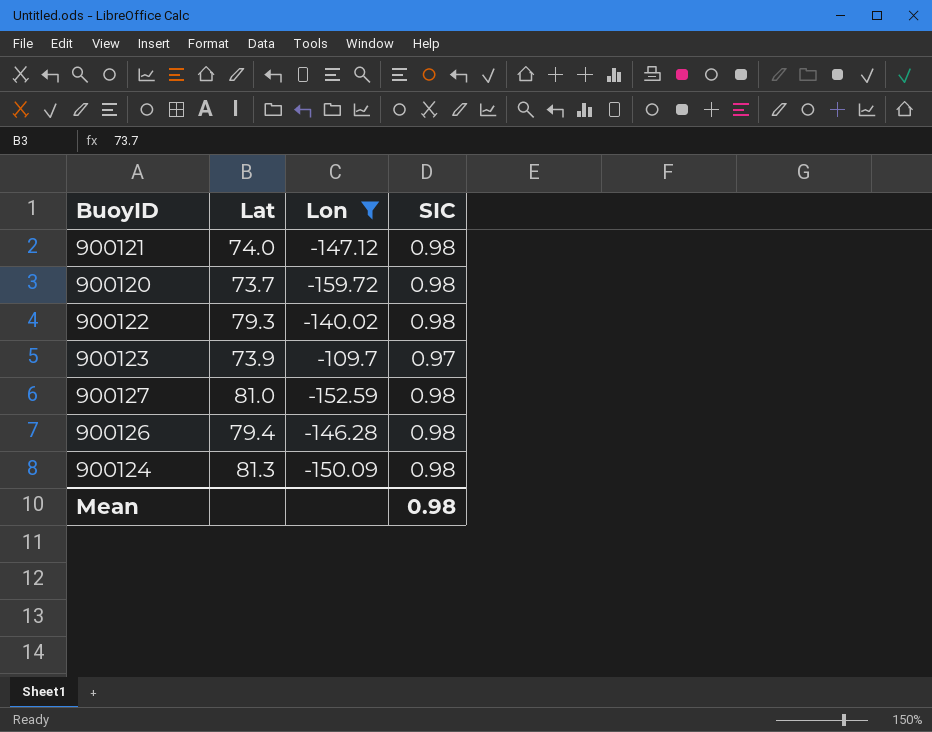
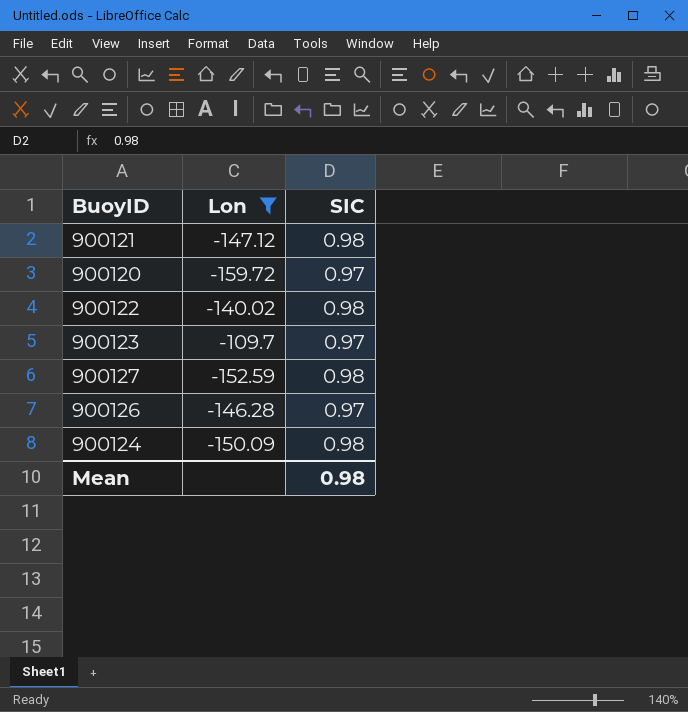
column Lat | position: 2 -> none
900120 | SIC: 0.98 -> 0.97
900126 | SIC: 0.98 -> 0.97

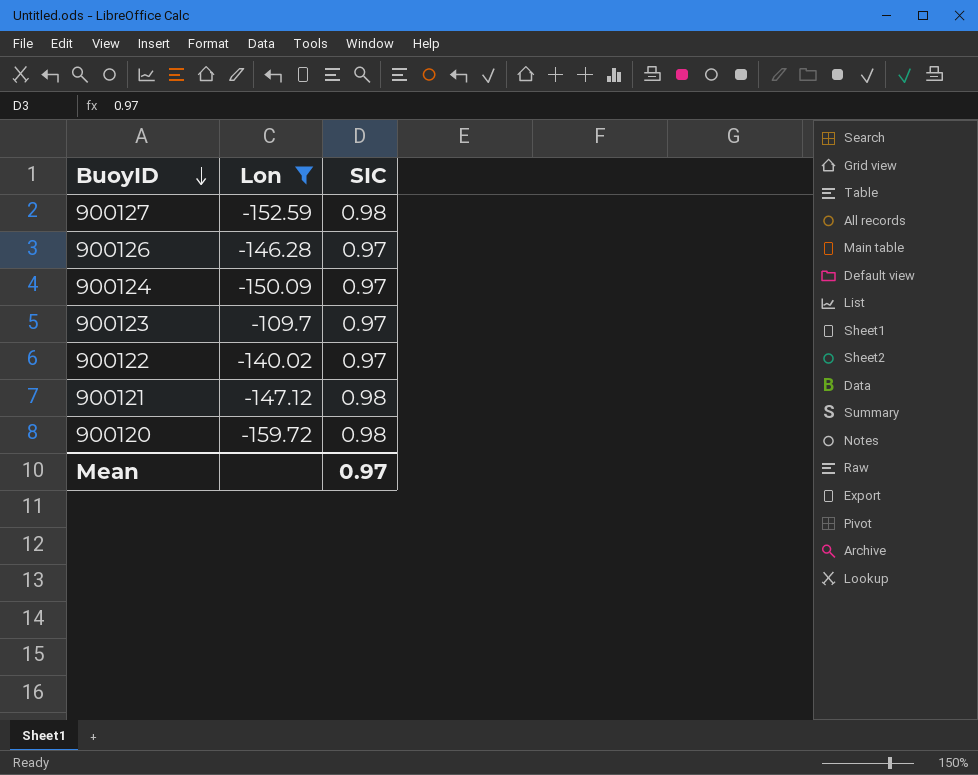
row order: none -> BuoyID descending
900124 | SIC: 0.98 -> 0.97
900122 | SIC: 0.98 -> 0.97
900120 | SIC: 0.97 -> 0.98
Mean | SIC: 0.98 -> 0.97

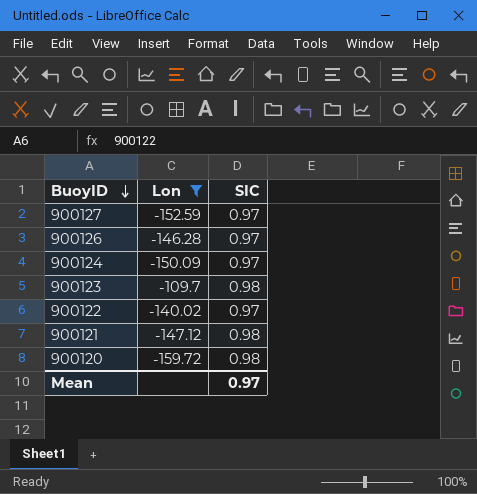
900127 | SIC: 0.98 -> 0.97
900123 | SIC: 0.97 -> 0.98

